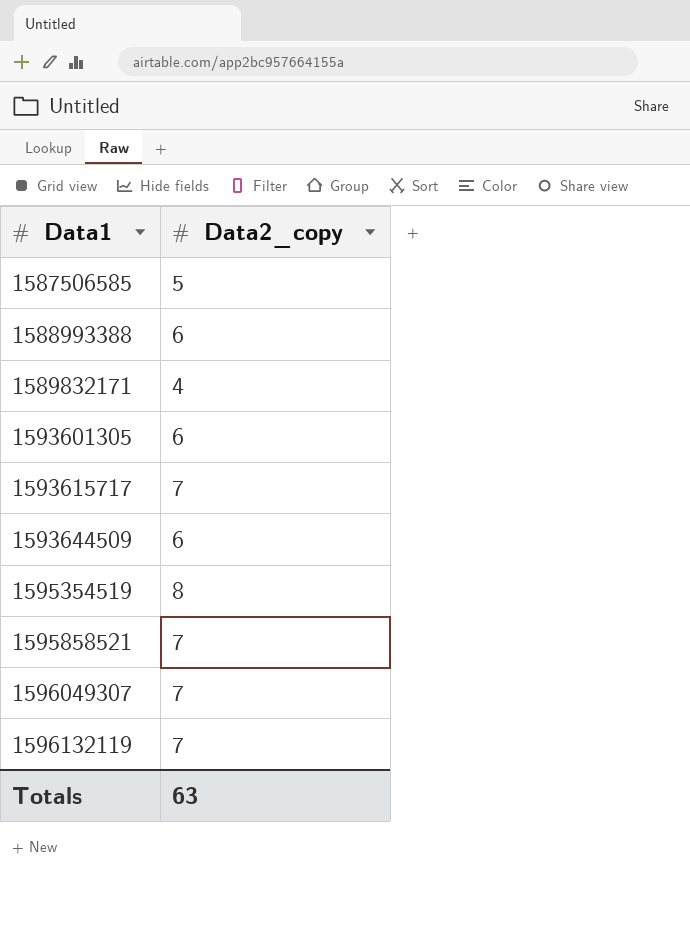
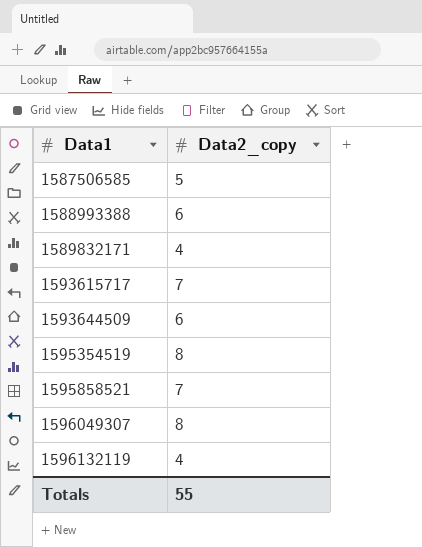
row 1593601305: 6 -> none
1596049307 | Data2_copy: 7 -> 8
1596132119 | Data2_copy: 7 -> 4
Totals | Data2_copy: 63 -> 55

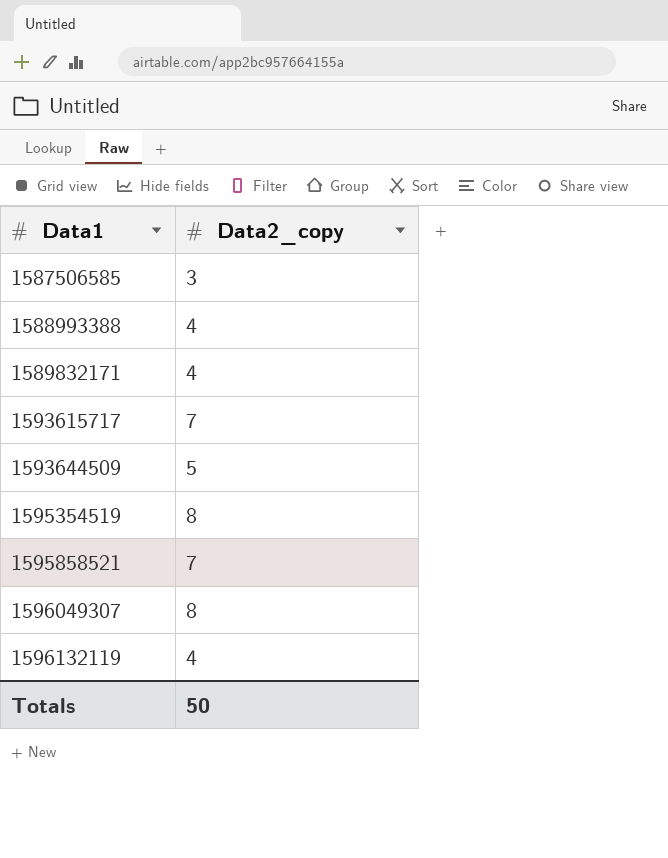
1587506585 | Data2_copy: 5 -> 3
1588993388 | Data2_copy: 6 -> 4
1593644509 | Data2_copy: 6 -> 5
Totals | Data2_copy: 55 -> 50

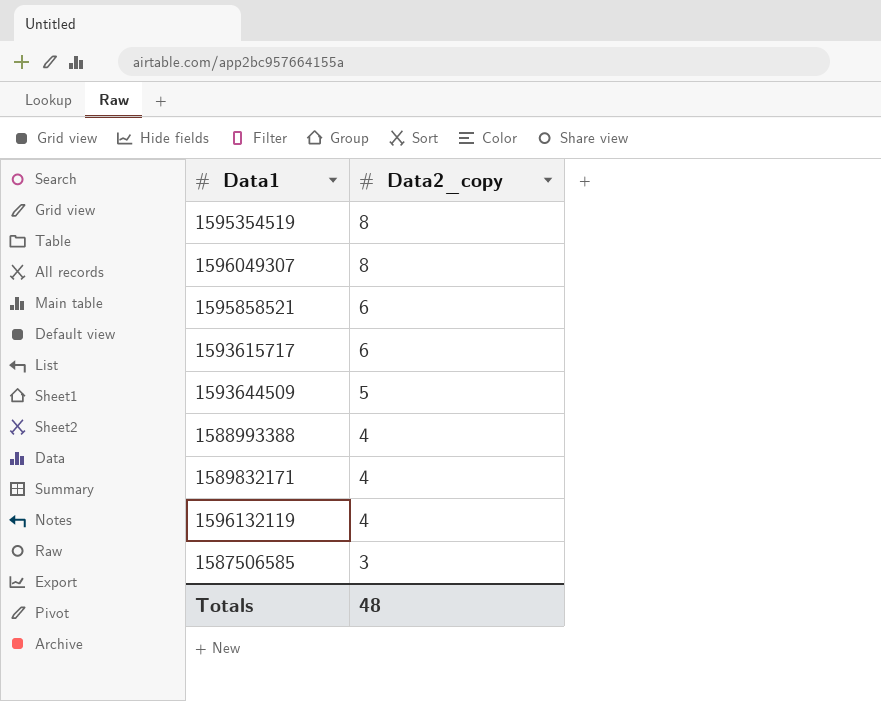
row order: Data1 ascending -> Data2_copy descending
1595858521 | Data2_copy: 7 -> 6
1593615717 | Data2_copy: 7 -> 6
Totals | Data2_copy: 50 -> 48

